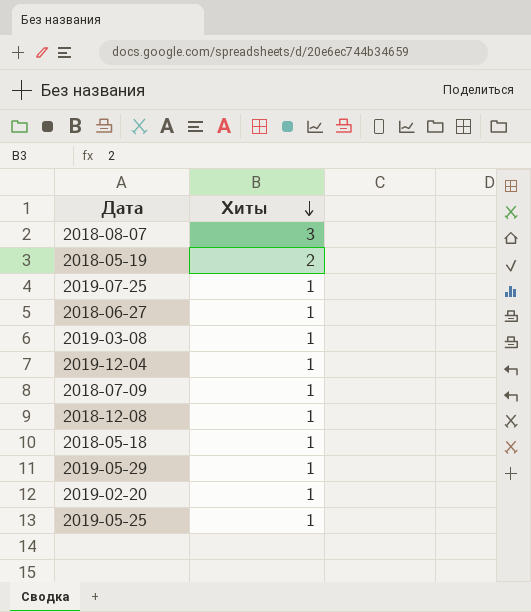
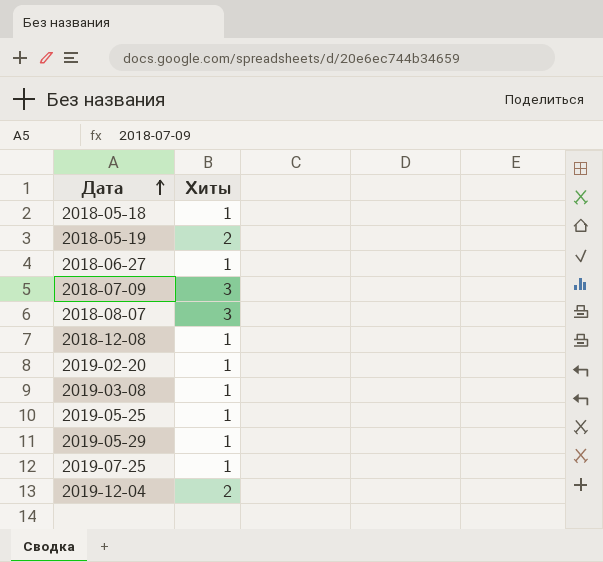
row order: Хиты descending -> Дата ascending
2018-07-09 | Хиты: 1 -> 3
2019-12-04 | Хиты: 1 -> 2

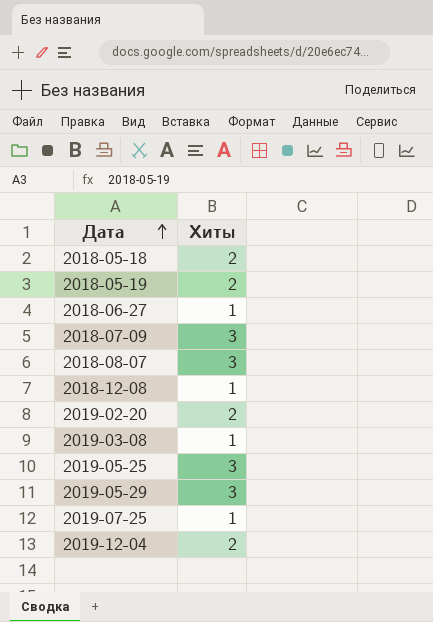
2018-05-18 | Хиты: 1 -> 2
2019-02-20 | Хиты: 1 -> 2
2019-05-25 | Хиты: 1 -> 3
2019-05-29 | Хиты: 1 -> 3

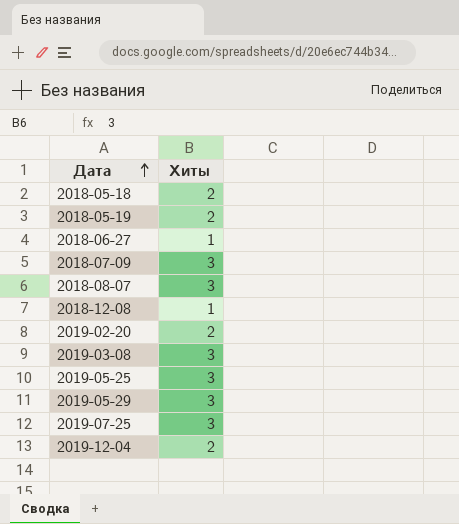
2019-03-08 | Хиты: 1 -> 3
2019-07-25 | Хиты: 1 -> 3

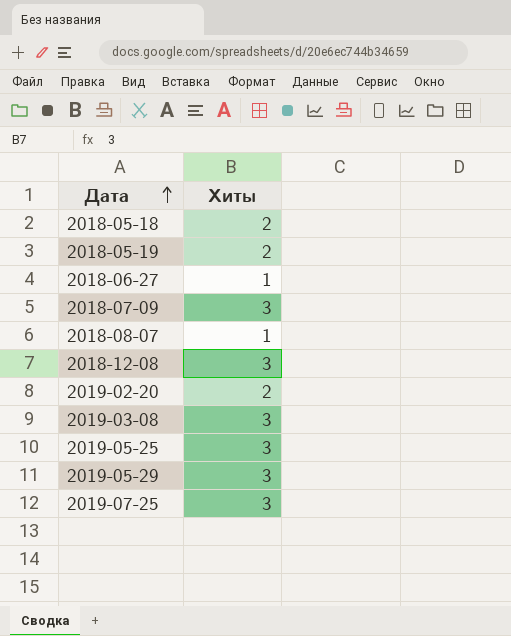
row 2019-12-04: 2 -> none
2018-08-07 | Хиты: 3 -> 1
2018-12-08 | Хиты: 1 -> 3

